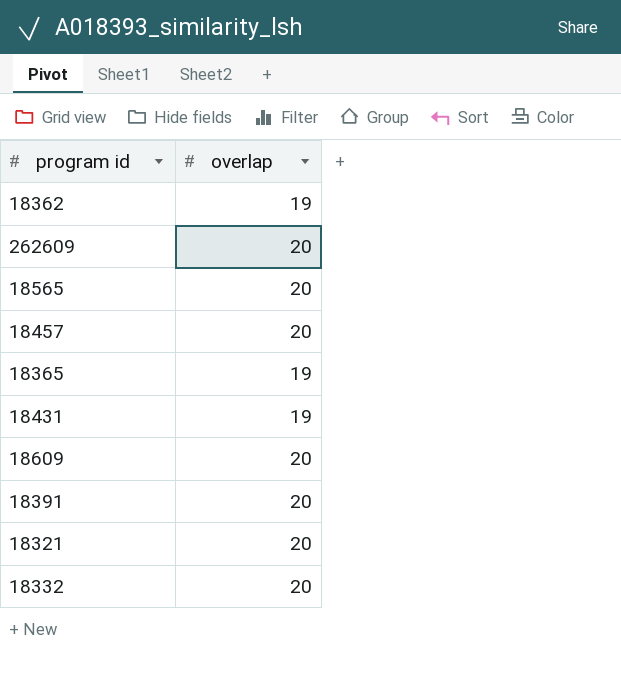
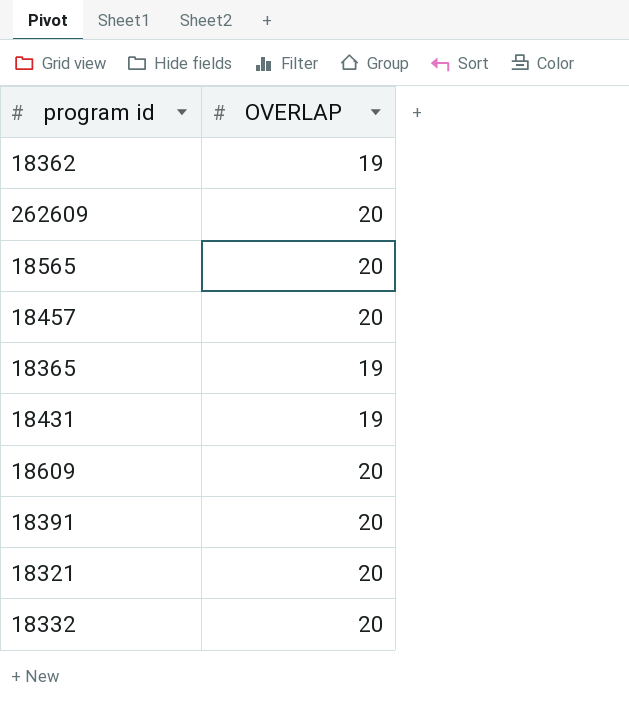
column name: overlap -> OVERLAP

